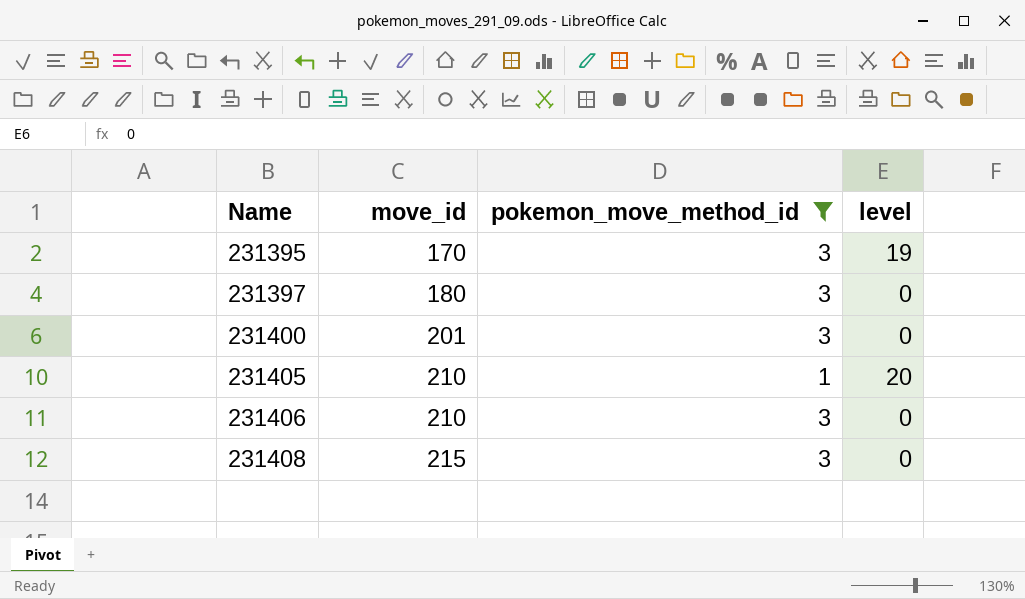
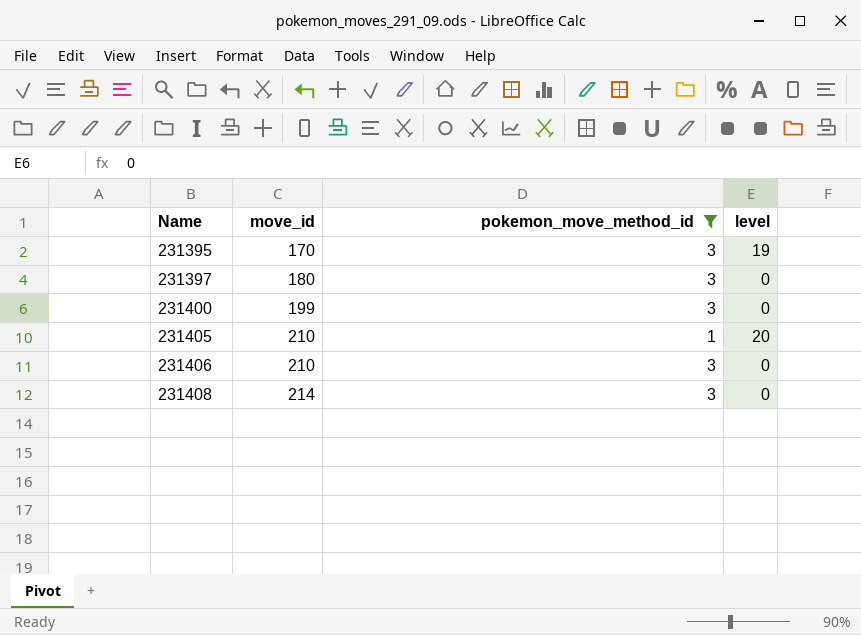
231400 | move_id: 201 -> 199
231408 | move_id: 215 -> 214

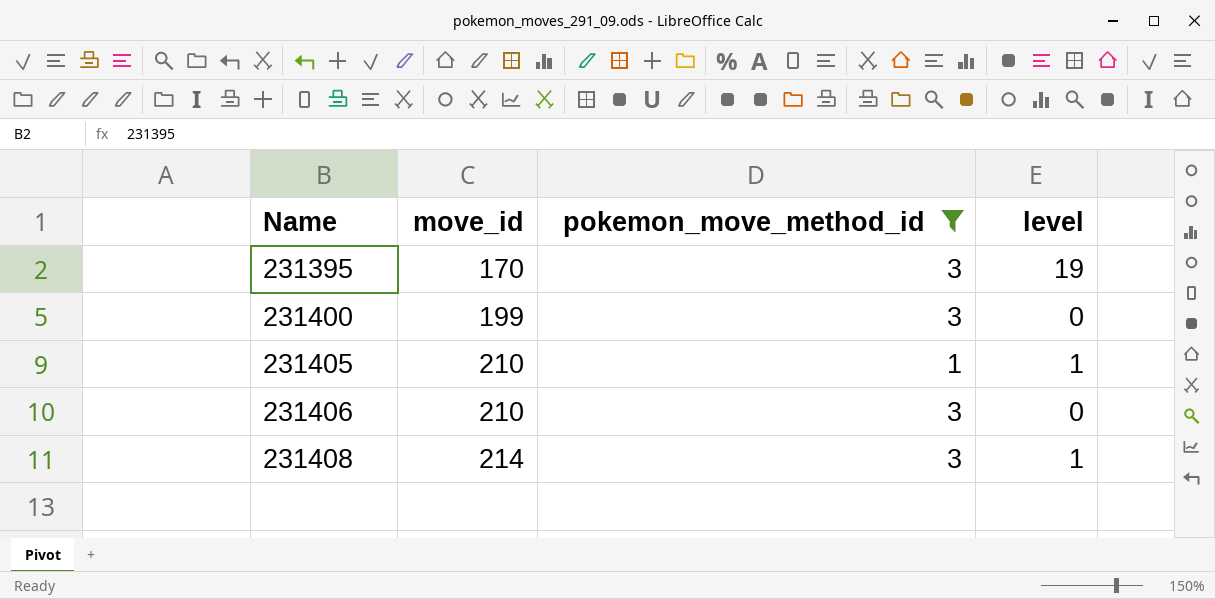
row 231397: 180 | 3 | 0 -> none
231405 | level: 20 -> 1
231408 | level: 0 -> 1

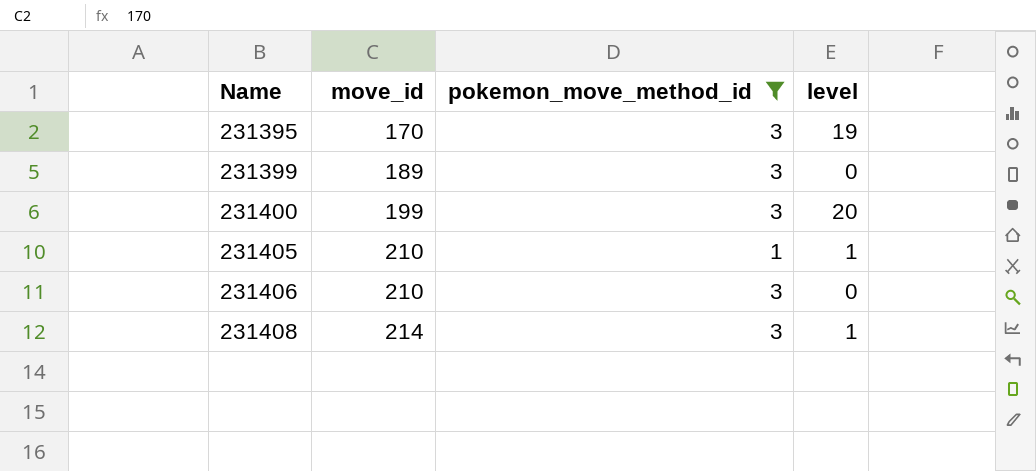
row 231399: none -> 189 | 3 | 0
231400 | level: 0 -> 20

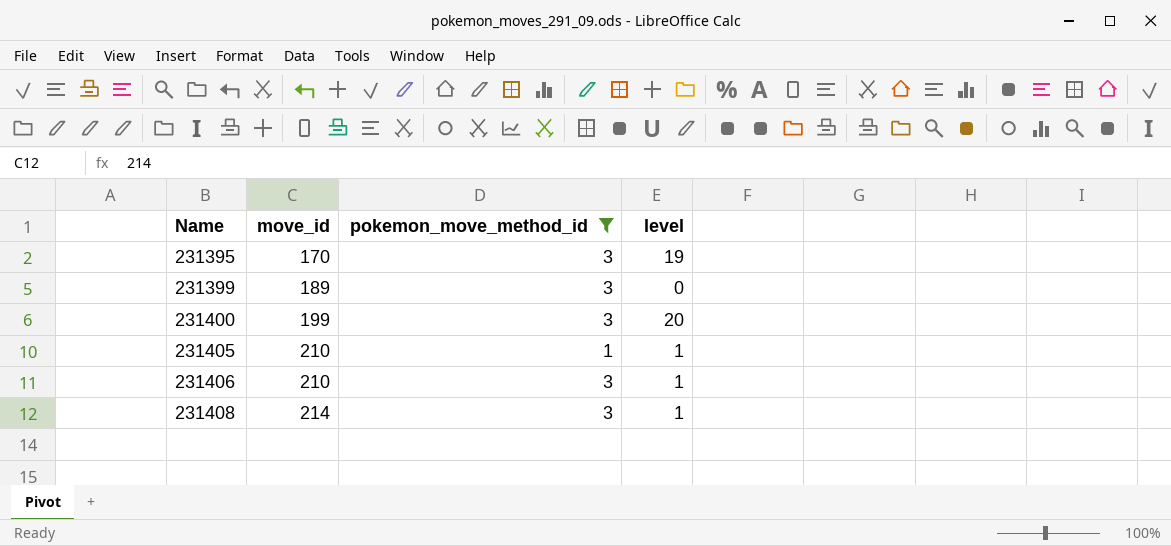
231406 | level: 0 -> 1

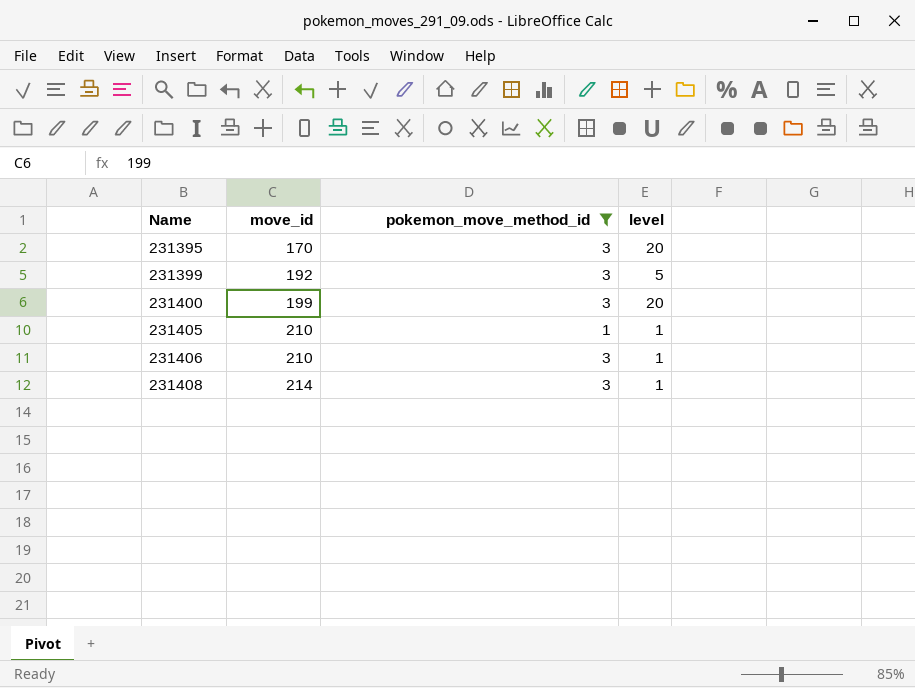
231395 | level: 19 -> 20
231399 | move_id: 189 -> 192
231399 | level: 0 -> 5

